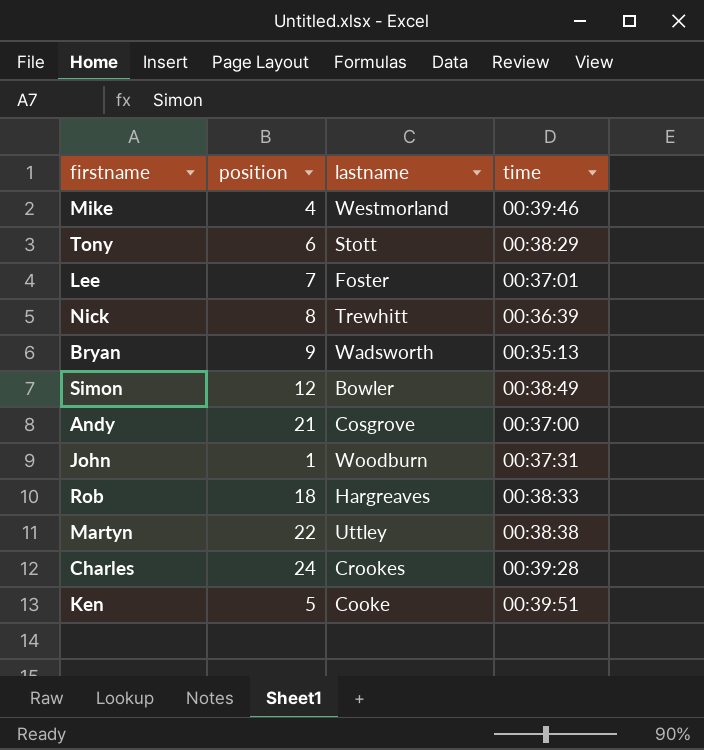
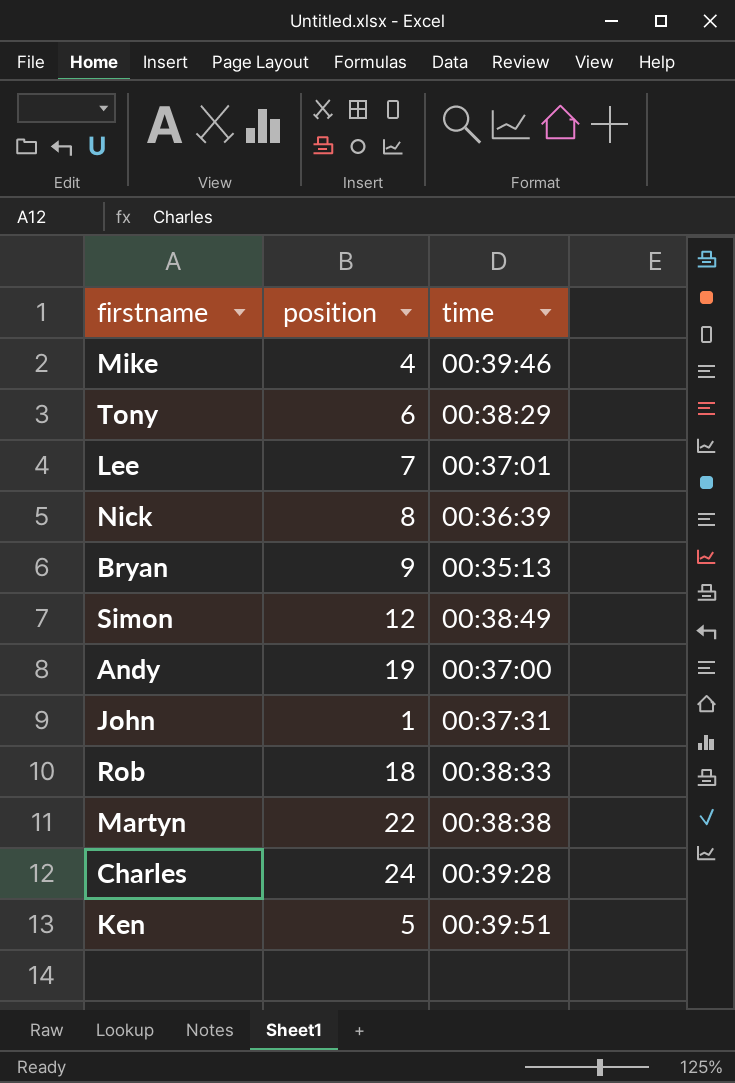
column lastname | position: 3 -> none
Andy | position: 21 -> 19

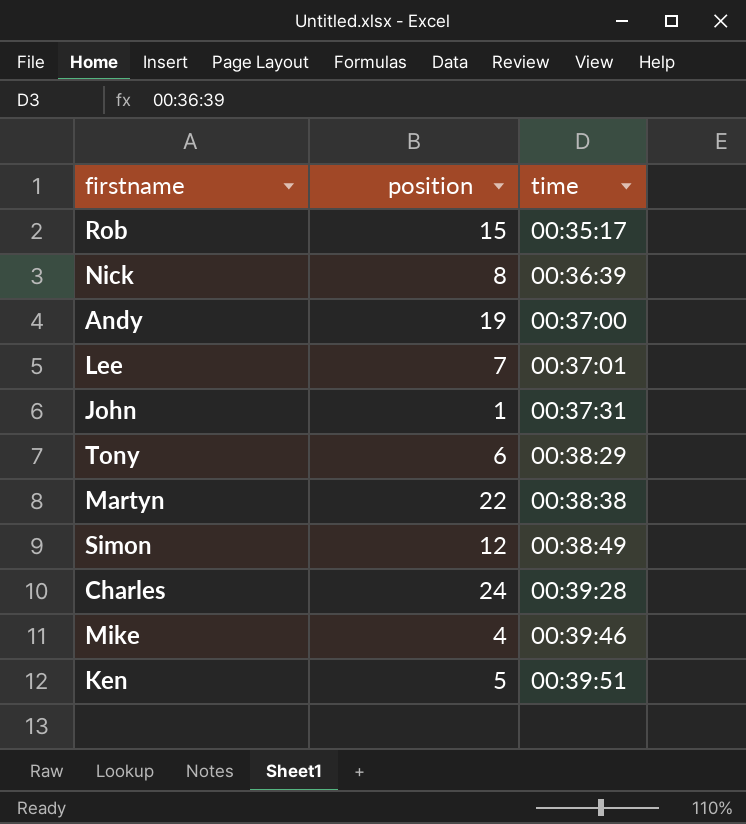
row order: none -> time ascending
row Bryan: 9 | 00:35:13 -> none
Rob | position: 18 -> 15
Rob | time: 00:38:33 -> 00:35:17

